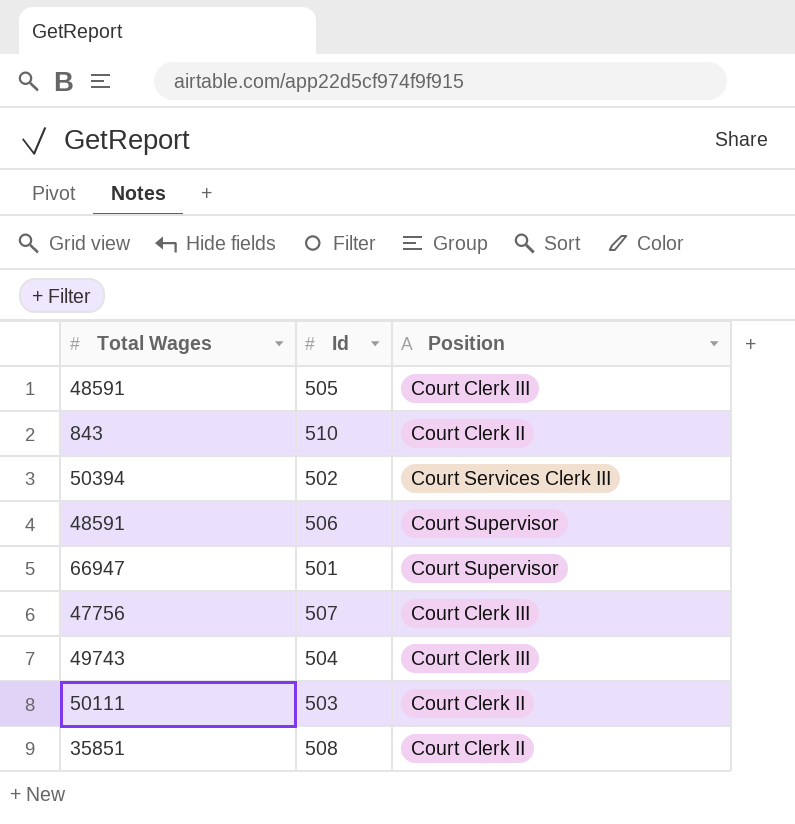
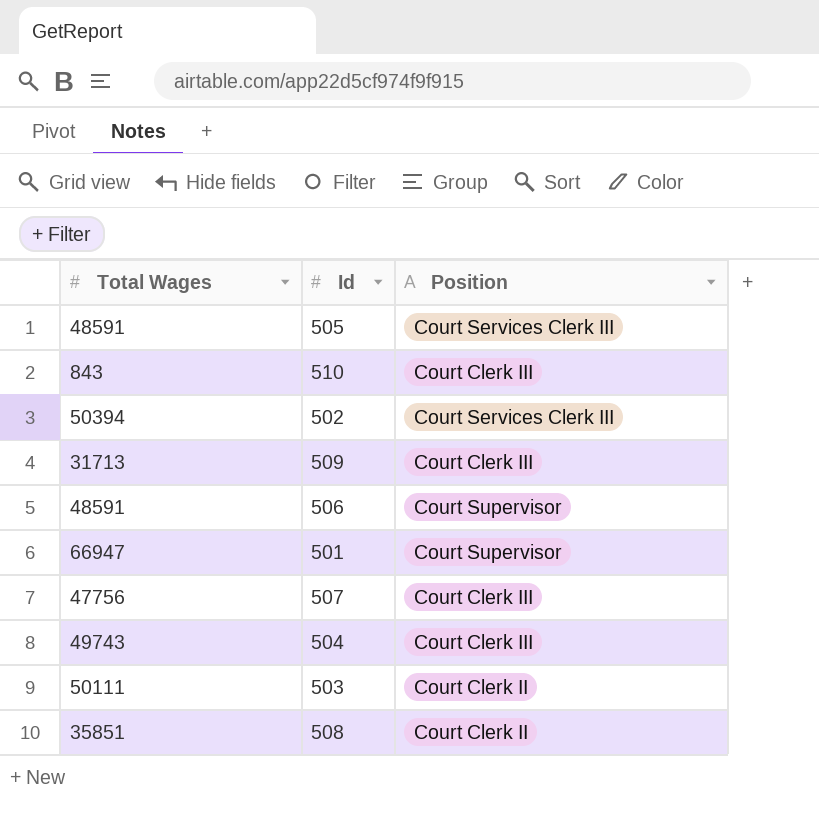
505 | Position: Court Clerk III -> Court Services Clerk III
510 | Position: Court Clerk II -> Court Clerk III
row 509: none -> 31713 | Court Clerk III

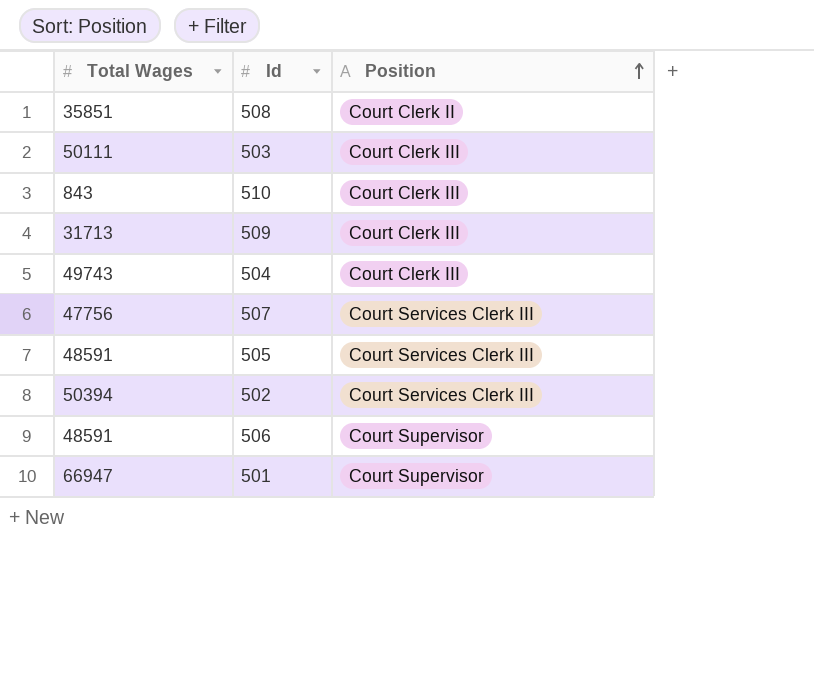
row order: none -> Position ascending
503 | Position: Court Clerk II -> Court Clerk III
507 | Position: Court Clerk III -> Court Services Clerk III

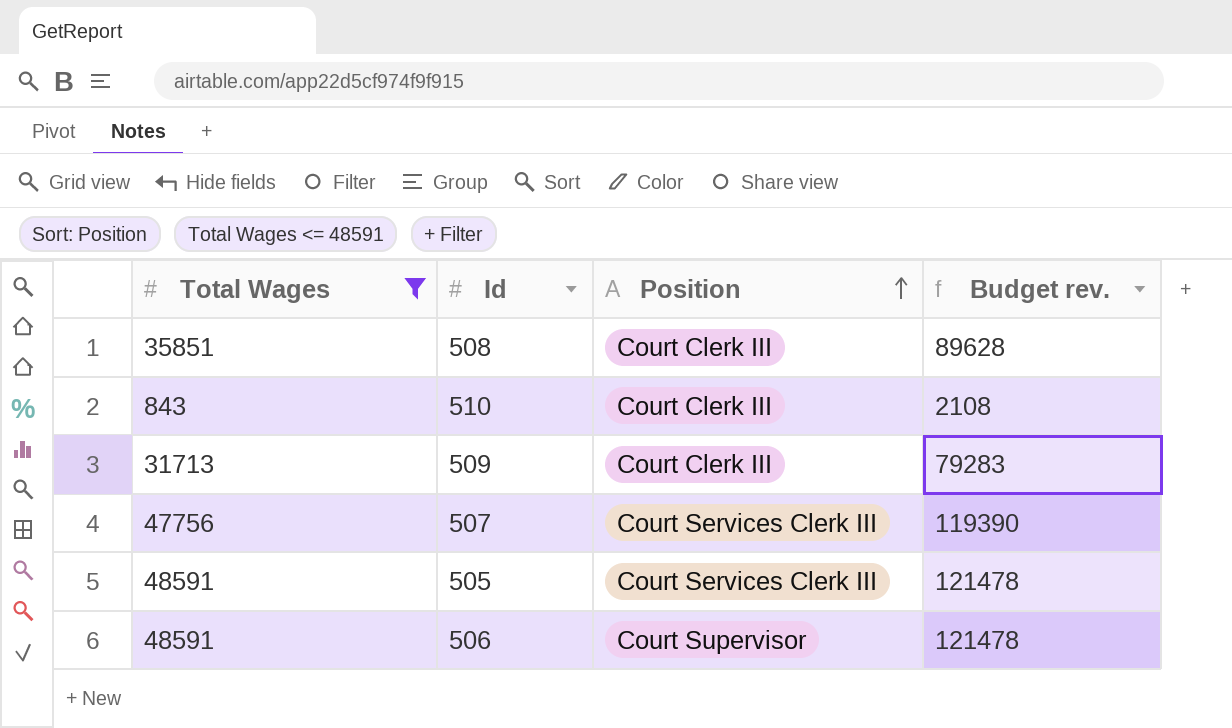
filter: none -> Total Wages <= 48591
column Budget rev. | formula: none -> [Total Wages] * 2.5
508 | Position: Court Clerk II -> Court Clerk III

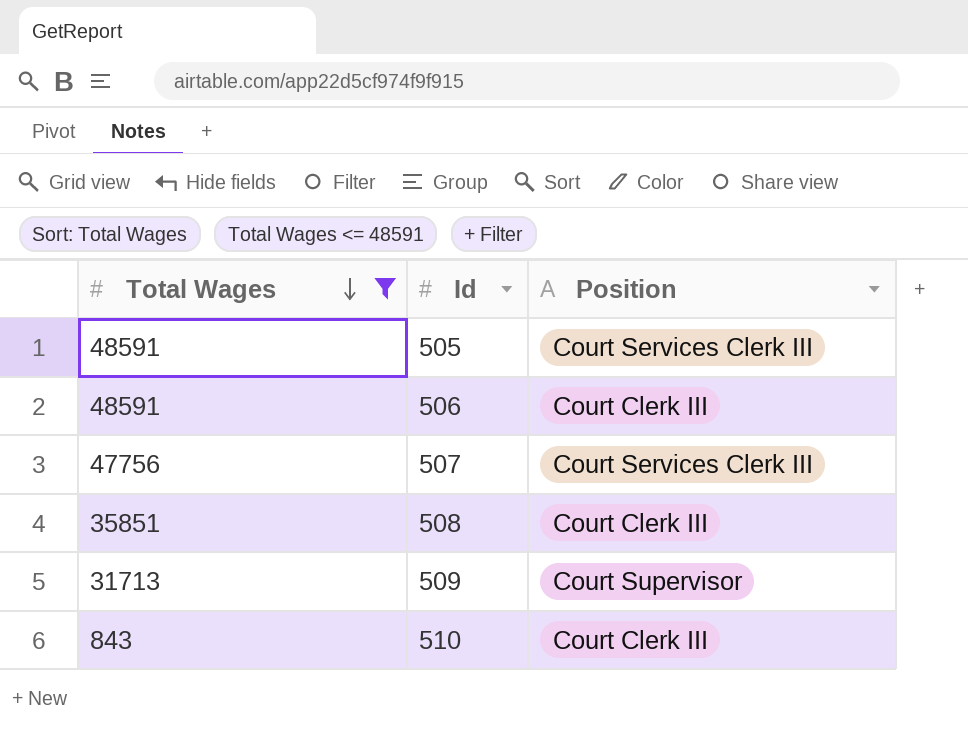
row order: Position ascending -> Total Wages descending
column Budget rev. | formula: [Total Wages] * 2.5 -> none
506 | Position: Court Supervisor -> Court Clerk III
509 | Position: Court Clerk III -> Court Supervisor

